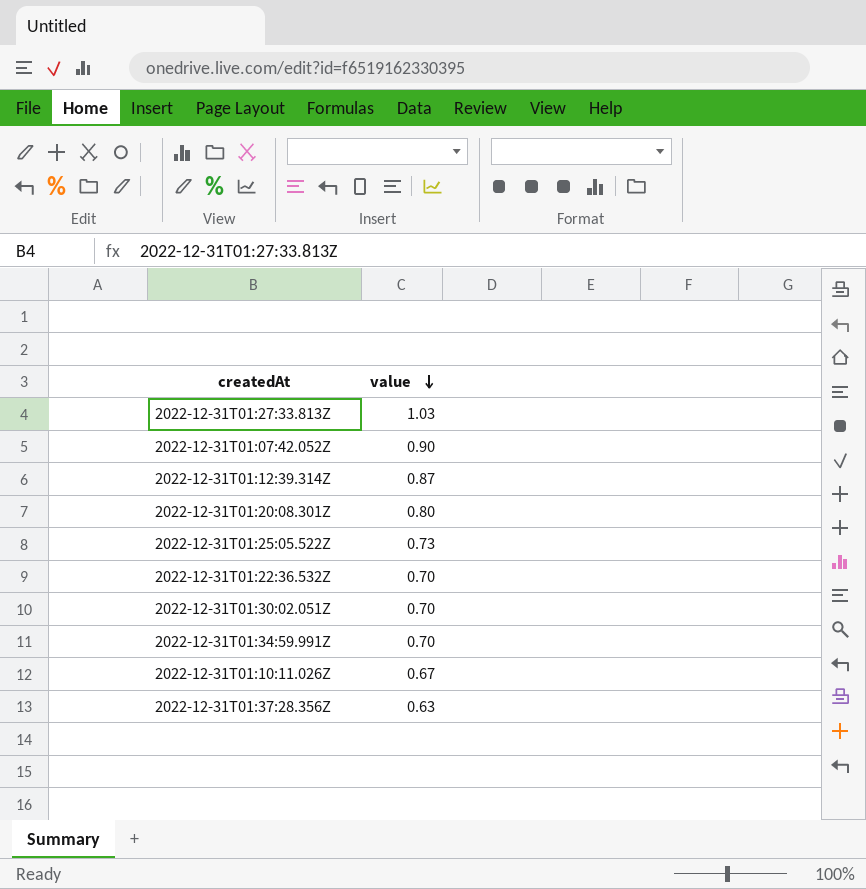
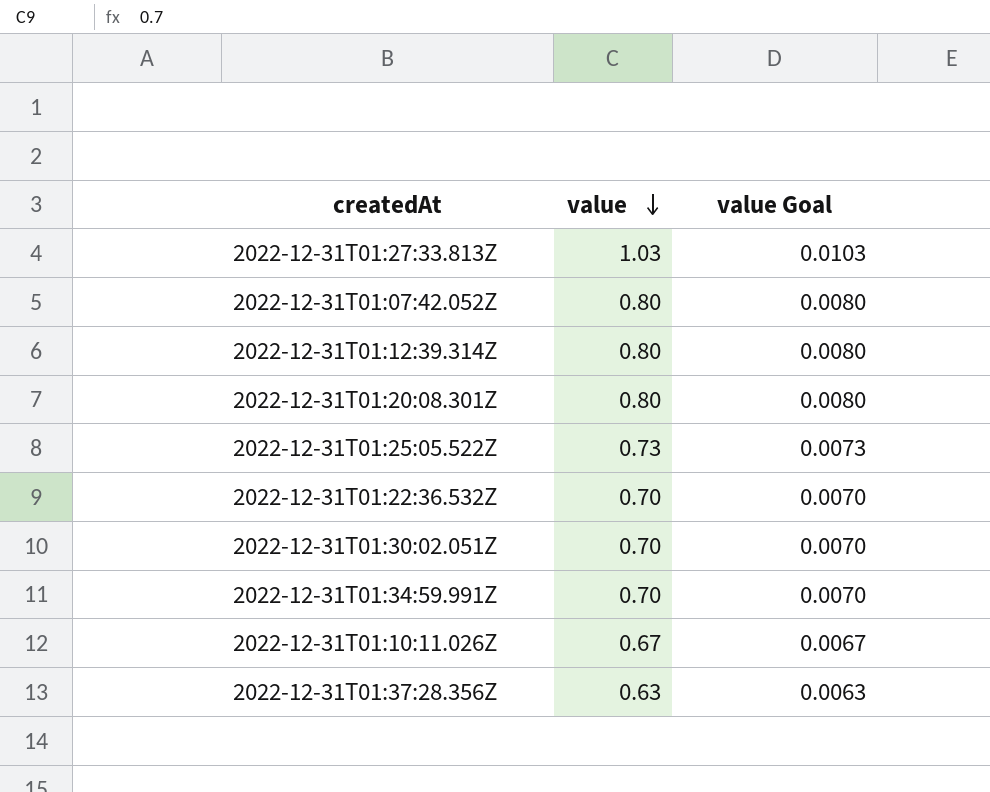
column value Goal | formula: none -> [value] * 0.01
2022-12-31T01:07:42.052Z | value: 0.90 -> 0.80
2022-12-31T01:12:39.314Z | value: 0.87 -> 0.80

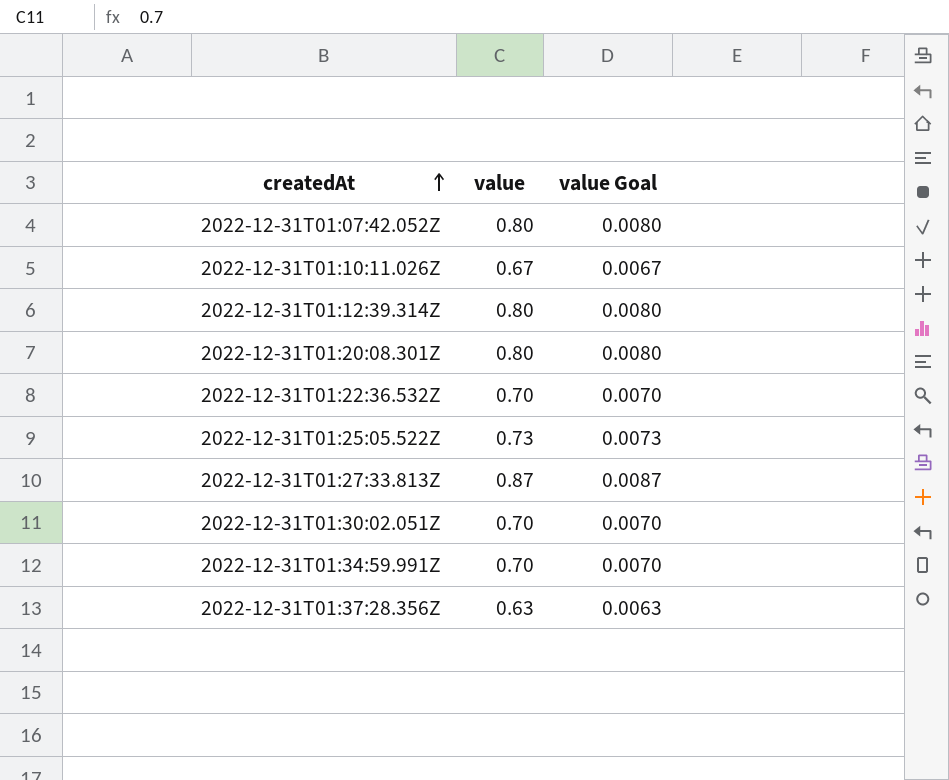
row order: value descending -> createdAt ascending
2022-12-31T01:27:33.813Z | value: 1.03 -> 0.87
2022-12-31T01:27:33.813Z | value Goal: 0.0103 -> 0.0087

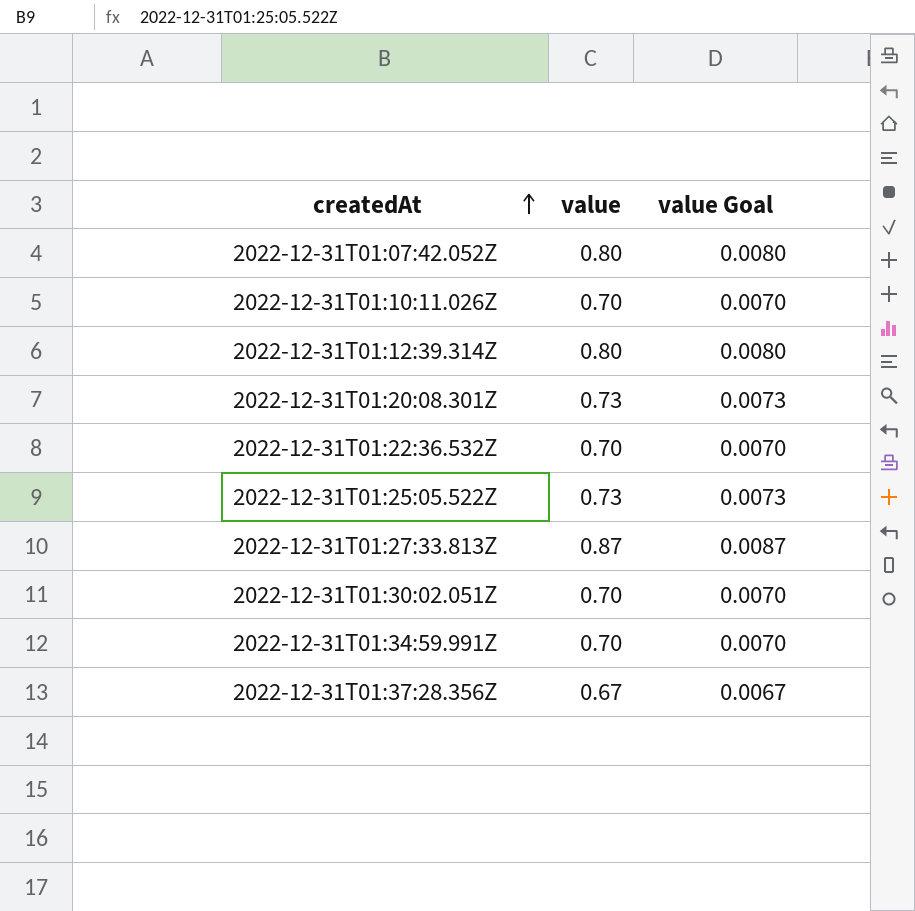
2022-12-31T01:10:11.026Z | value: 0.67 -> 0.70
2022-12-31T01:10:11.026Z | value Goal: 0.0067 -> 0.0070
2022-12-31T01:20:08.301Z | value: 0.80 -> 0.73
2022-12-31T01:20:08.301Z | value Goal: 0.0080 -> 0.0073
2022-12-31T01:37:28.356Z | value: 0.63 -> 0.67
2022-12-31T01:37:28.356Z | value Goal: 0.0063 -> 0.0067

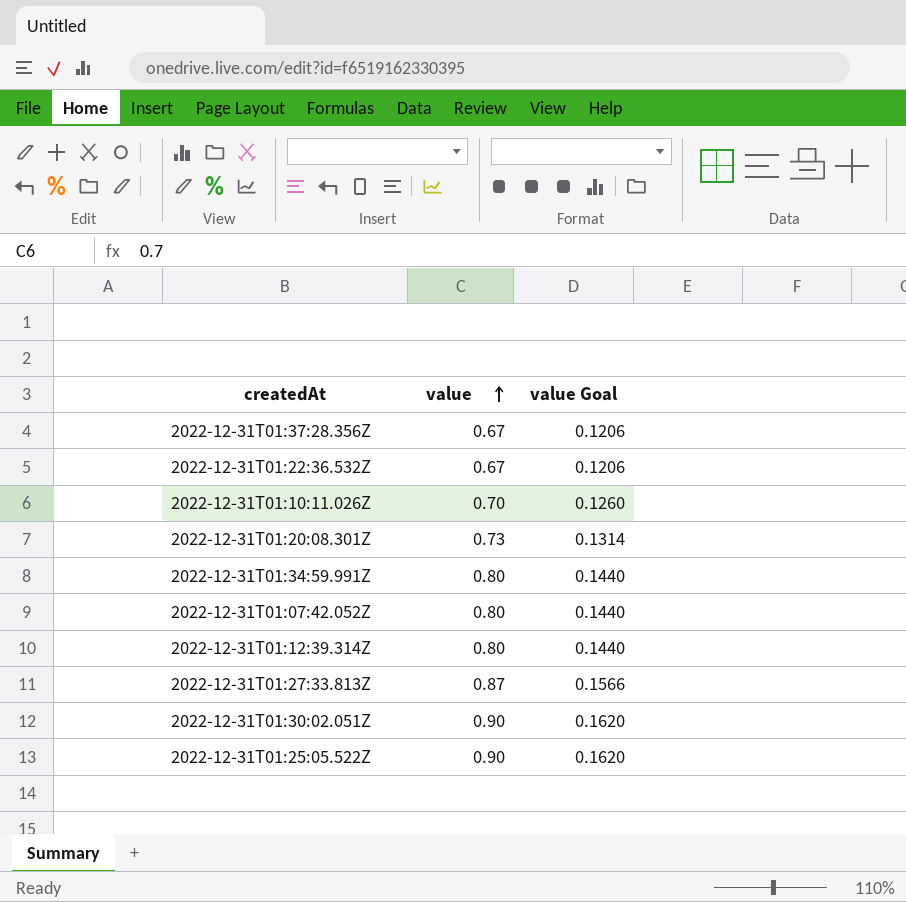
row order: createdAt ascending -> value ascending
column value Goal | formula: [value] * 0.01 -> [value] * 0.18
2022-12-31T01:22:36.532Z | value: 0.70 -> 0.67
2022-12-31T01:34:59.991Z | value: 0.70 -> 0.80
2022-12-31T01:30:02.051Z | value: 0.70 -> 0.90
2022-12-31T01:25:05.522Z | value: 0.73 -> 0.90

